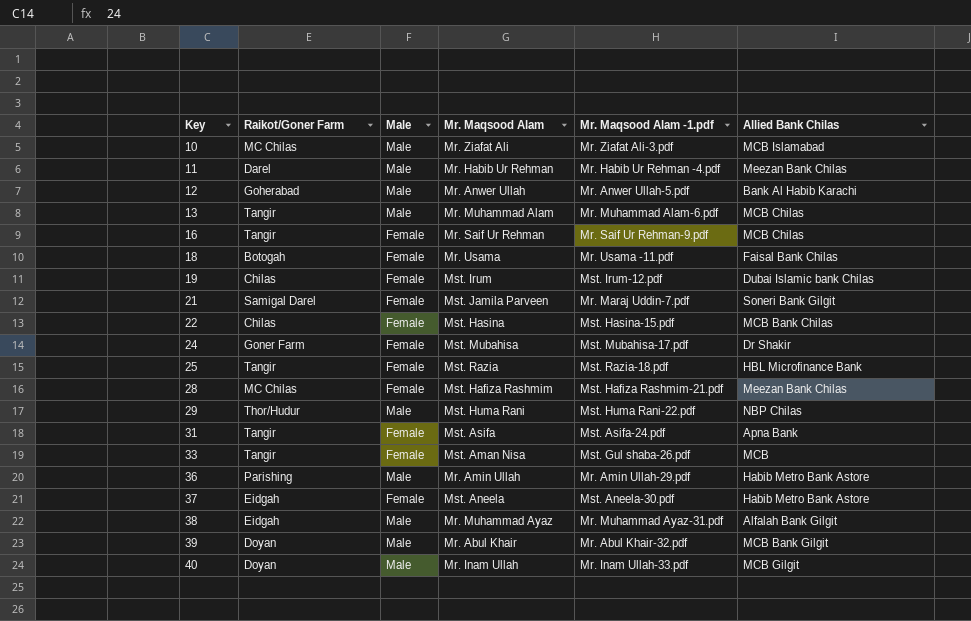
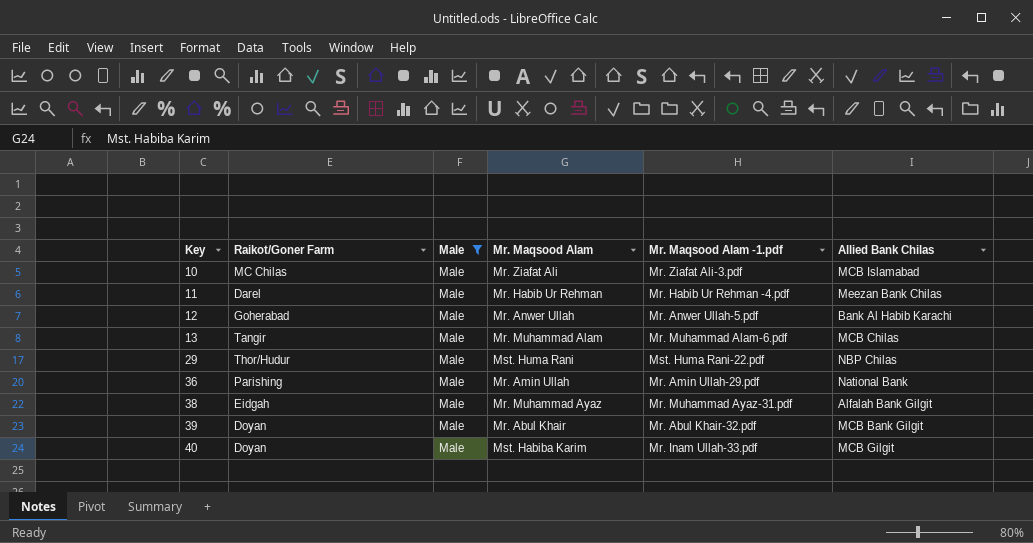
filter: none -> Male = Male
36 | Allied Bank Chilas: Habib Metro Bank Astore -> National Bank
40 | Mr. Maqsood Alam: Mr. Inam Ullah -> Mst. Habiba Karim

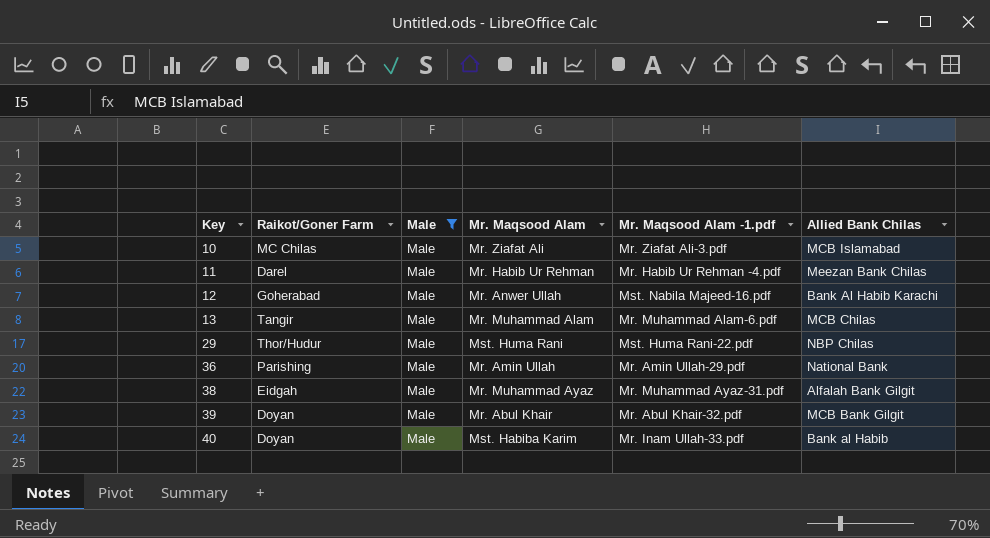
12 | Mr. Maqsood Alam -1.pdf: Mr. Anwer Ullah-5.pdf -> Mst. Nabila Majeed-16.pdf
40 | Allied Bank Chilas: MCB Gilgit -> Bank al Habib

